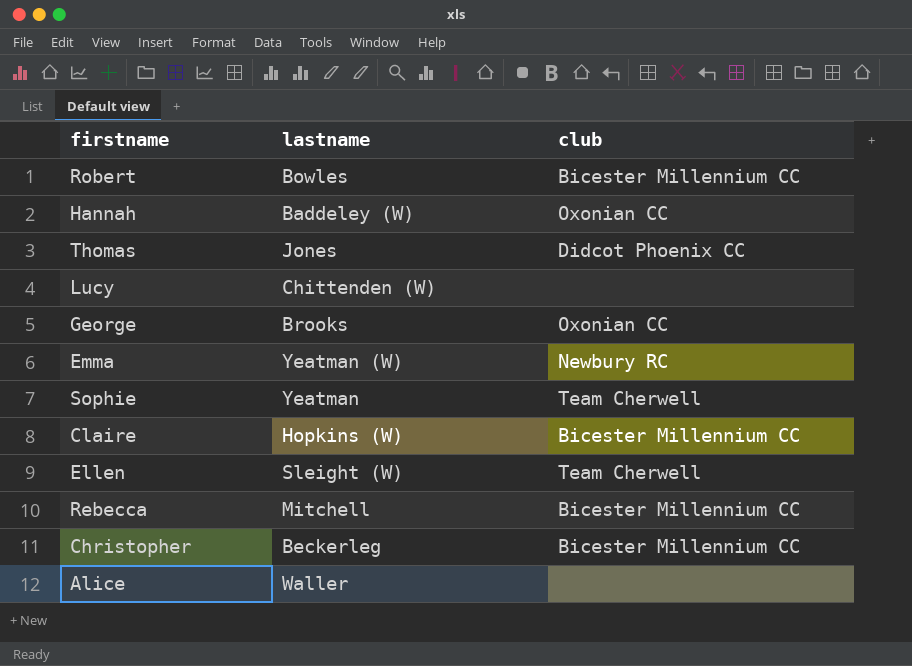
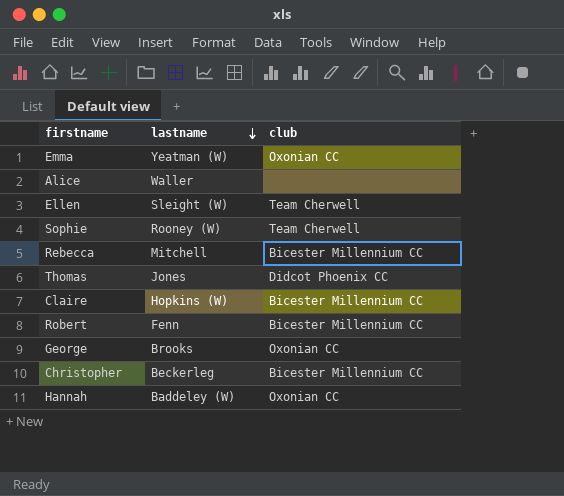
row order: none -> lastname descending
row Lucy: Chittenden (W) | none -> none
Emma | club: Newbury RC -> Oxonian CC
Sophie | lastname: Yeatman -> Rooney (W)
Robert | lastname: Bowles -> Fenn

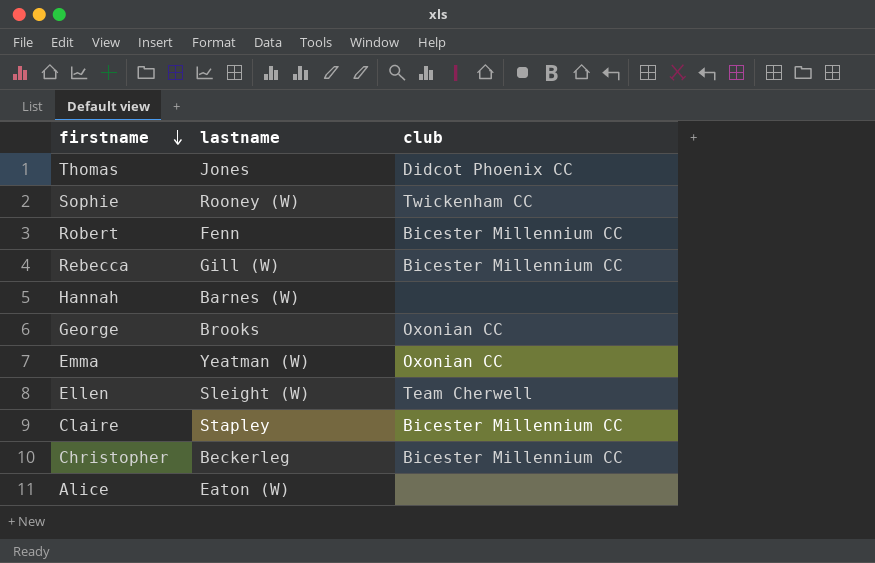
row order: lastname descending -> firstname descending
Sophie | club: Team Cherwell -> Twickenham CC
Rebecca | lastname: Mitchell -> Gill (W)
Hannah | lastname: Baddeley (W) -> Barnes (W)
Hannah | club: Oxonian CC -> none
Claire | lastname: Hopkins (W) -> Stapley
Alice | lastname: Waller -> Eaton (W)

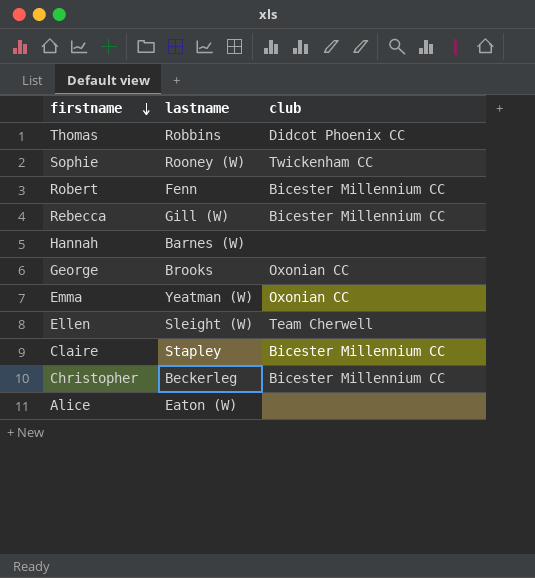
Thomas | lastname: Jones -> Robbins

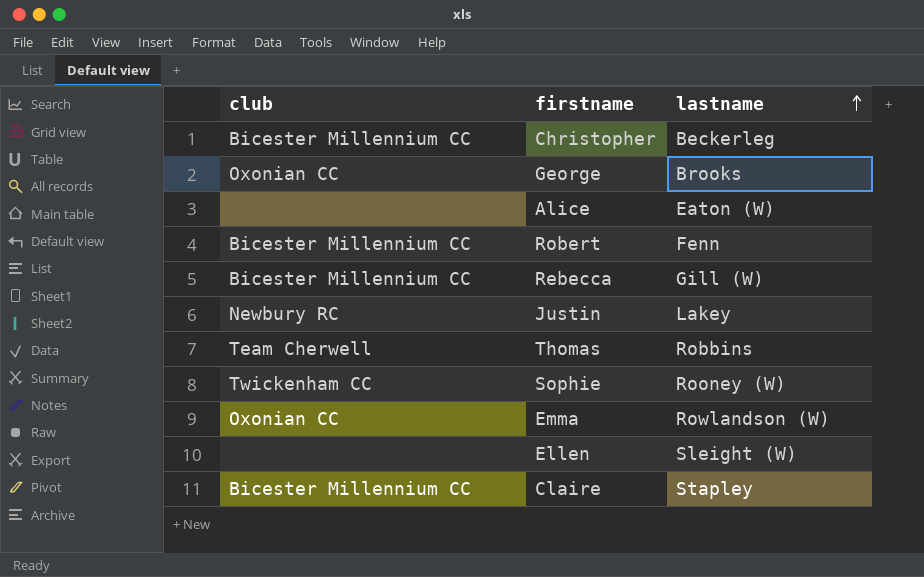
row order: firstname descending -> lastname ascending
column club | position: 3 -> 1
row Hannah: Barnes (W) | none -> none
row Justin: none -> Newbury RC | Lakey
Thomas | club: Didcot Phoenix CC -> Team Cherwell
Emma | lastname: Yeatman (W) -> Rowlandson (W)
Ellen | club: Team Cherwell -> none

